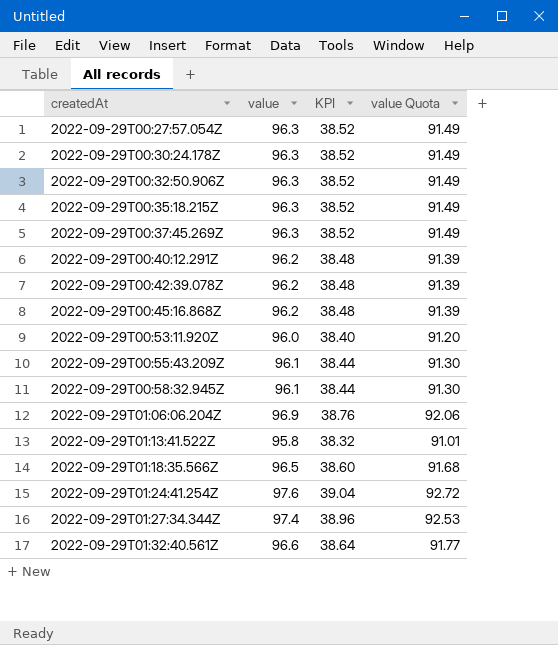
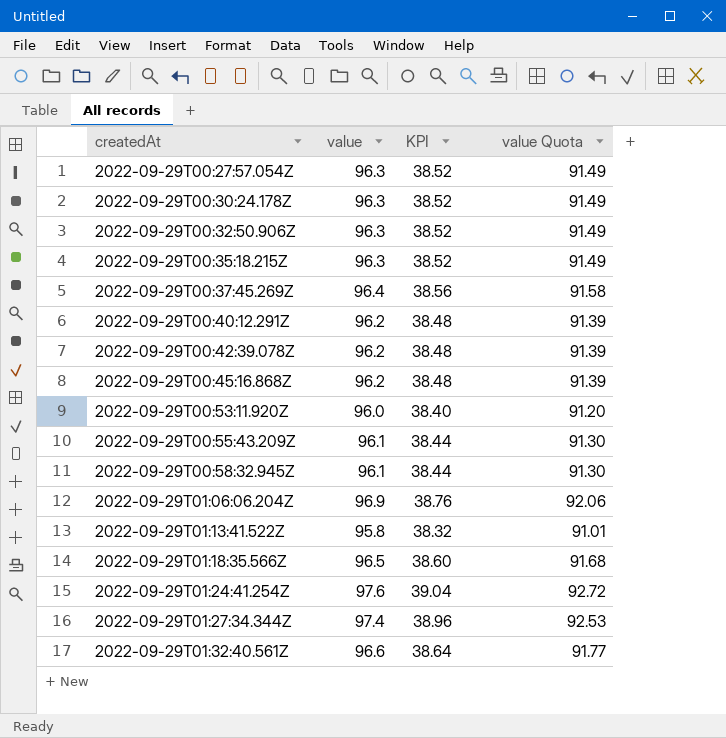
2022-09-29T00:37:45.269Z | value: 96.3 -> 96.4
2022-09-29T00:37:45.269Z | KPI: 38.52 -> 38.56
2022-09-29T00:37:45.269Z | value Quota: 91.49 -> 91.58

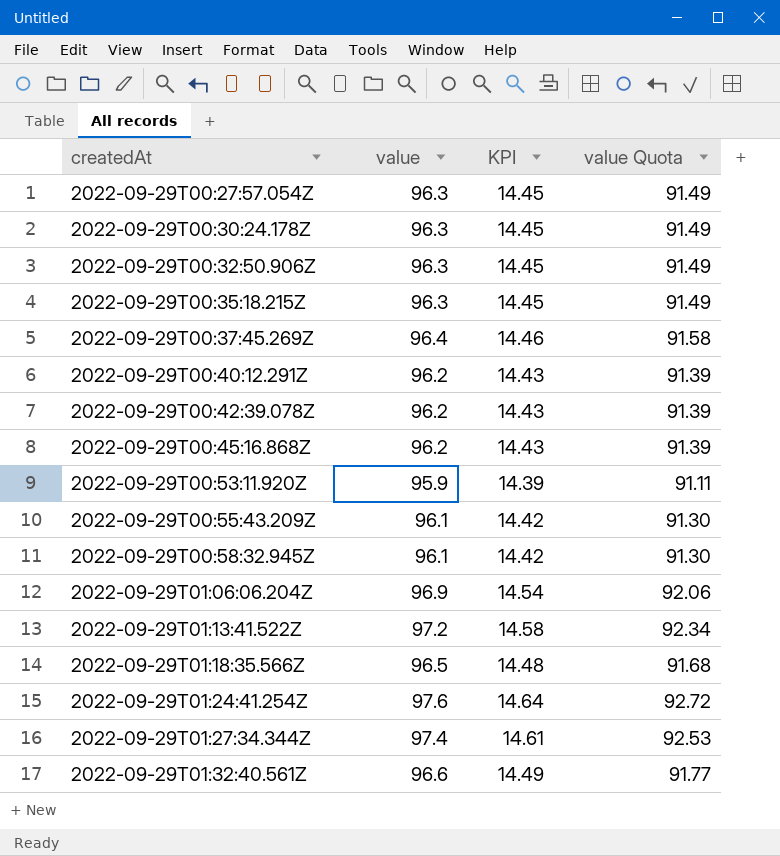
column KPI | formula: [value] * 0.4 -> [value] * 0.15
2022-09-29T00:53:11.920Z | value: 96.0 -> 95.9
2022-09-29T00:53:11.920Z | value Quota: 91.20 -> 91.11
2022-09-29T01:13:41.522Z | value: 95.8 -> 97.2
2022-09-29T01:13:41.522Z | value Quota: 91.01 -> 92.34

